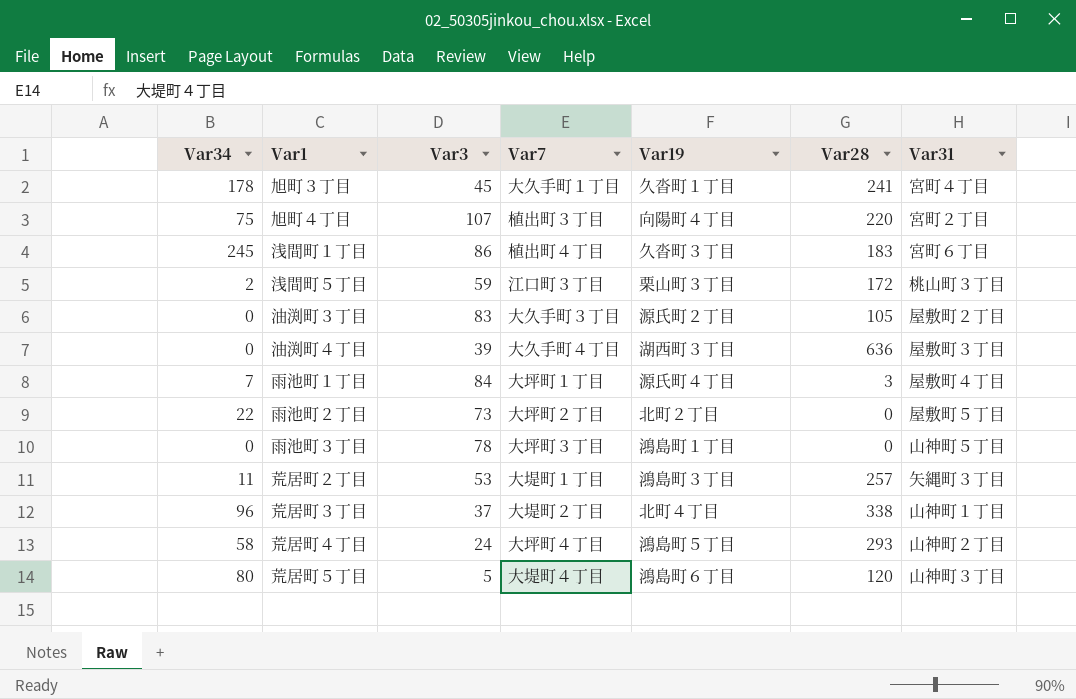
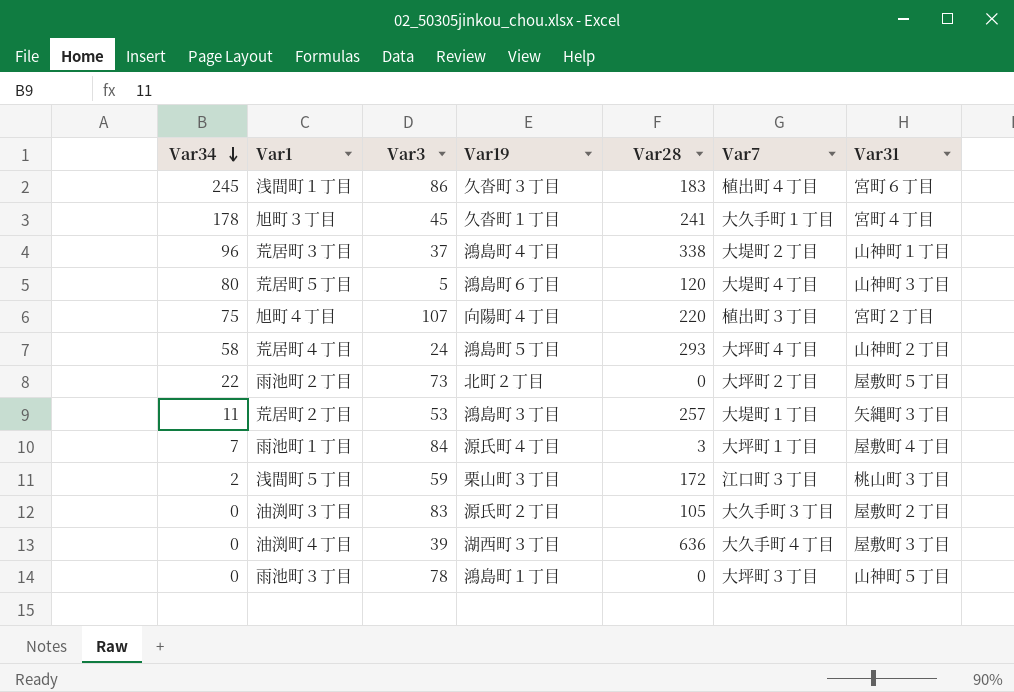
row order: none -> Var34 descending
column Var7 | position: 4 -> 6
荒居町３丁目 | Var19: 北町４丁目 -> 鴻島町４丁目

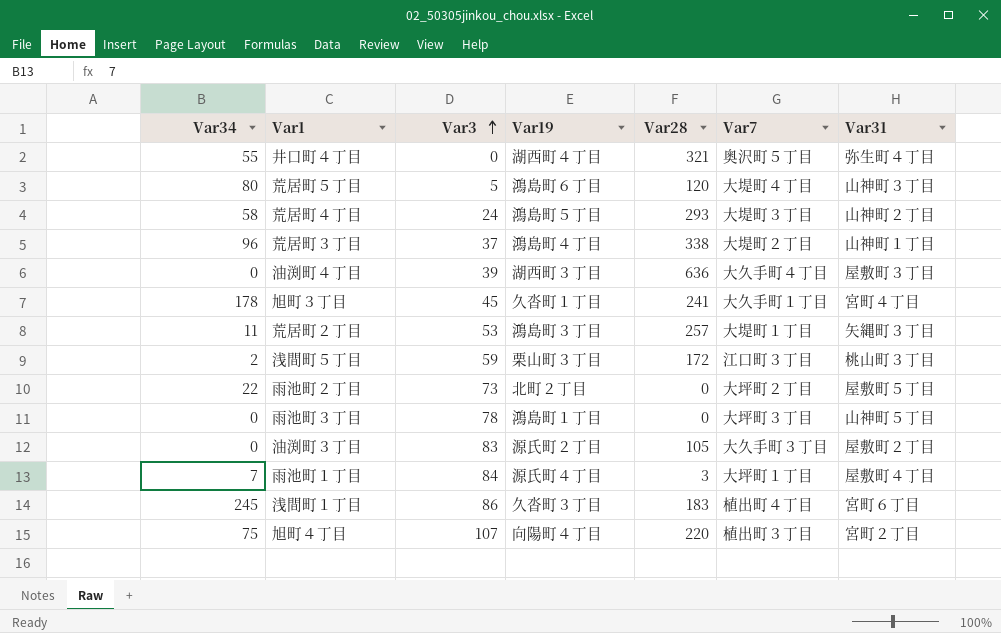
row order: Var34 descending -> Var3 ascending
row 井口町４丁目: none -> 55 | 0 | 湖西町４丁目 | 321 | 奥沢町５丁目 | 弥生町４丁目
荒居町４丁目 | Var7: 大坪町４丁目 -> 大堤町３丁目

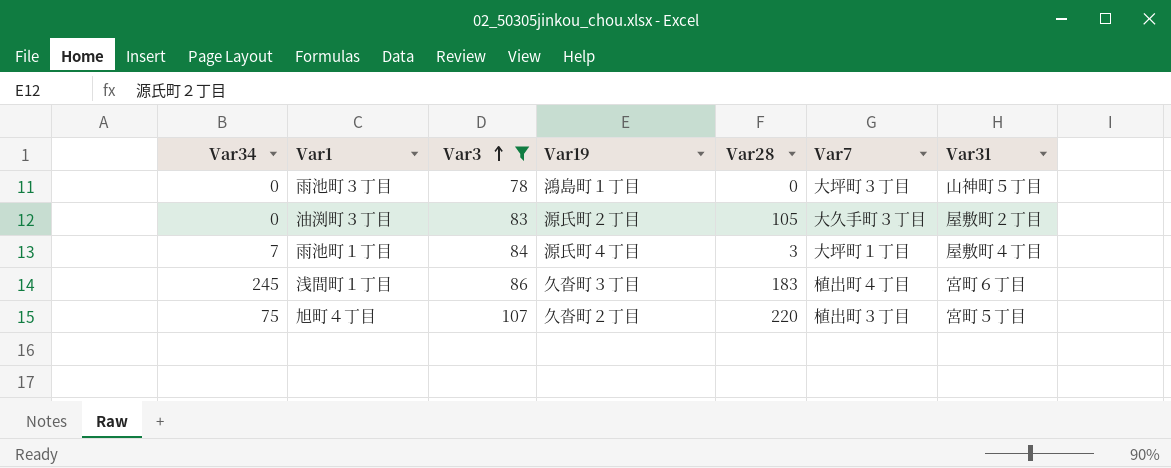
filter: none -> Var3 >= 78
旭町４丁目 | Var19: 向陽町４丁目 -> 久沓町２丁目
旭町４丁目 | Var31: 宮町２丁目 -> 宮町５丁目

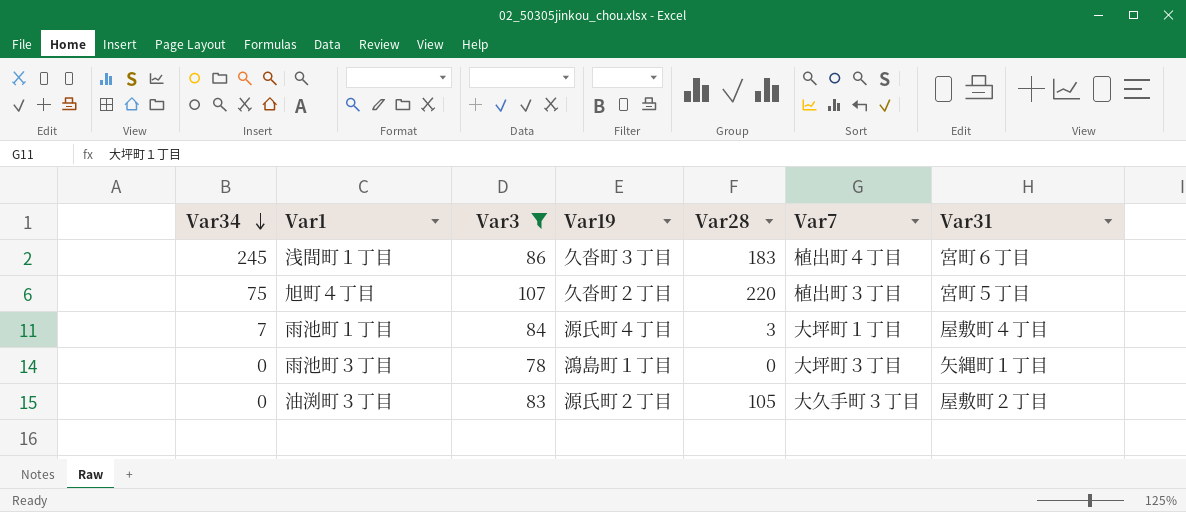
row order: Var3 ascending -> Var34 descending
雨池町３丁目 | Var31: 山神町５丁目 -> 矢縄町１丁目

